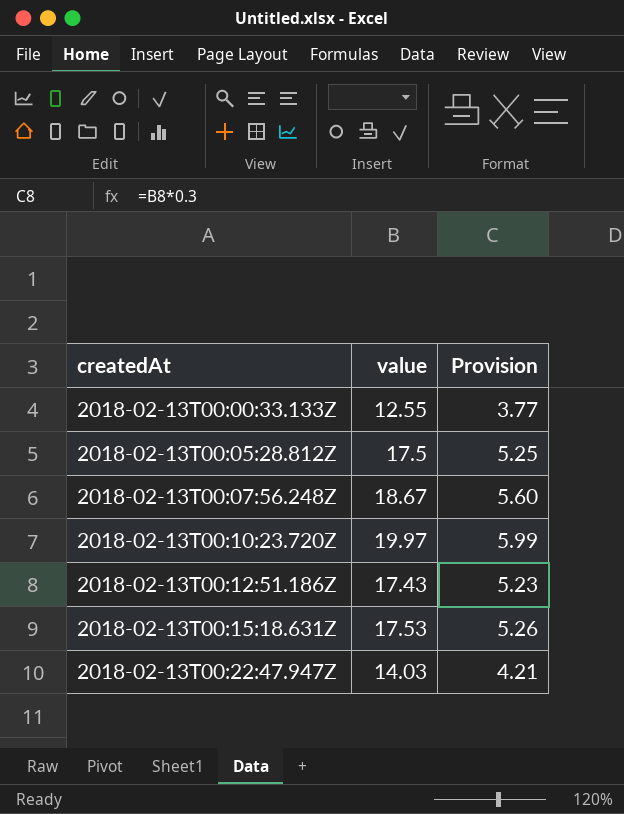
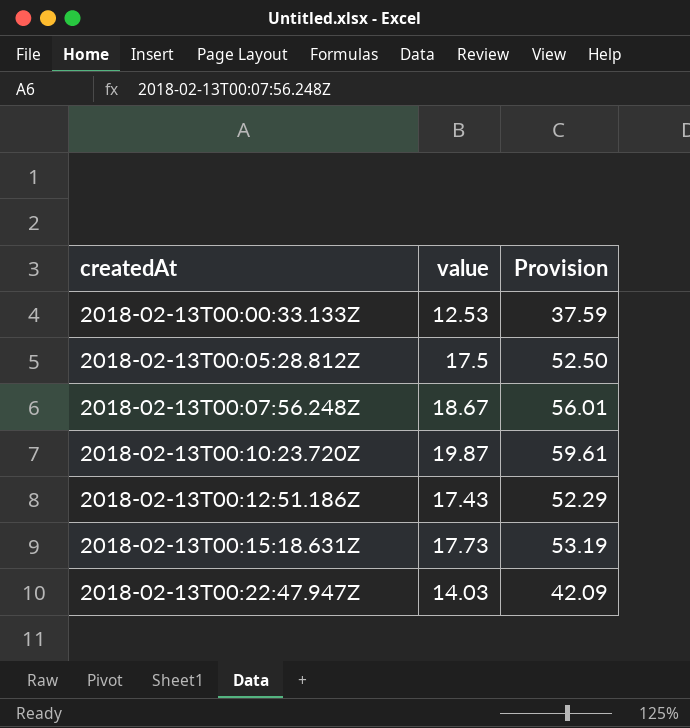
column Provision | formula: [value] * 0.3 -> [value] * 3
2018-02-13T00:00:33.133Z | value: 12.55 -> 12.53
2018-02-13T00:10:23.720Z | value: 19.97 -> 19.87
2018-02-13T00:15:18.631Z | value: 17.53 -> 17.73

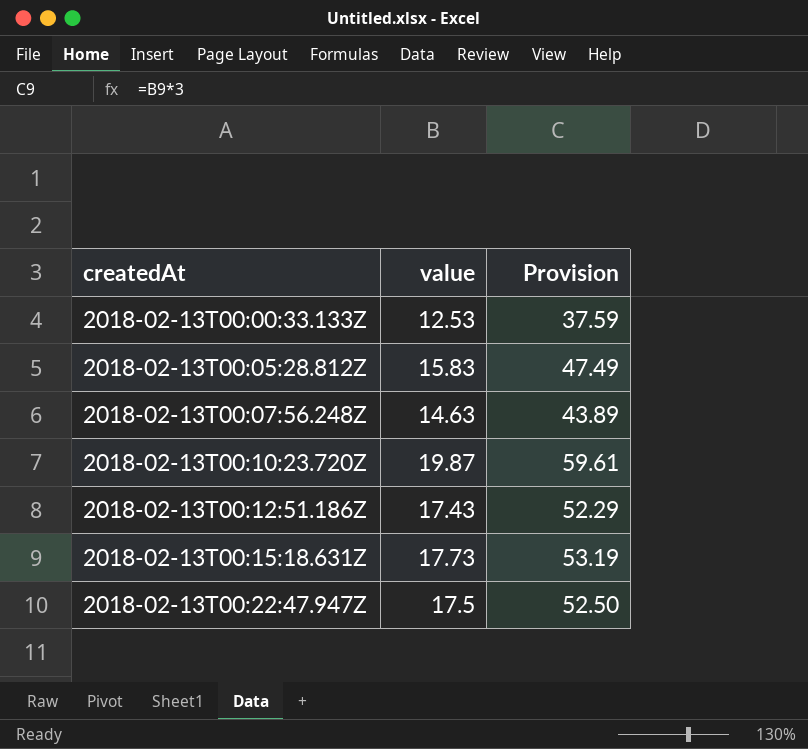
2018-02-13T00:05:28.812Z | value: 17.5 -> 15.83
2018-02-13T00:05:28.812Z | Provision: 52.50 -> 47.49
2018-02-13T00:07:56.248Z | value: 18.67 -> 14.63
2018-02-13T00:07:56.248Z | Provision: 56.01 -> 43.89
2018-02-13T00:22:47.947Z | value: 14.03 -> 17.5
2018-02-13T00:22:47.947Z | Provision: 42.09 -> 52.50

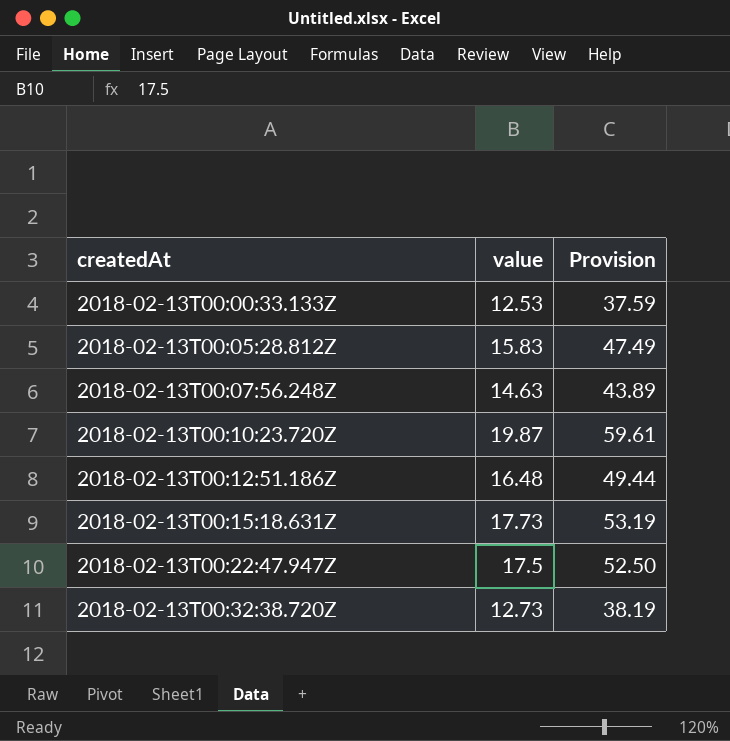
2018-02-13T00:12:51.186Z | value: 17.43 -> 16.48
2018-02-13T00:12:51.186Z | Provision: 52.29 -> 49.44
row 2018-02-13T00:32:38.720Z: none -> 12.73 | 38.19

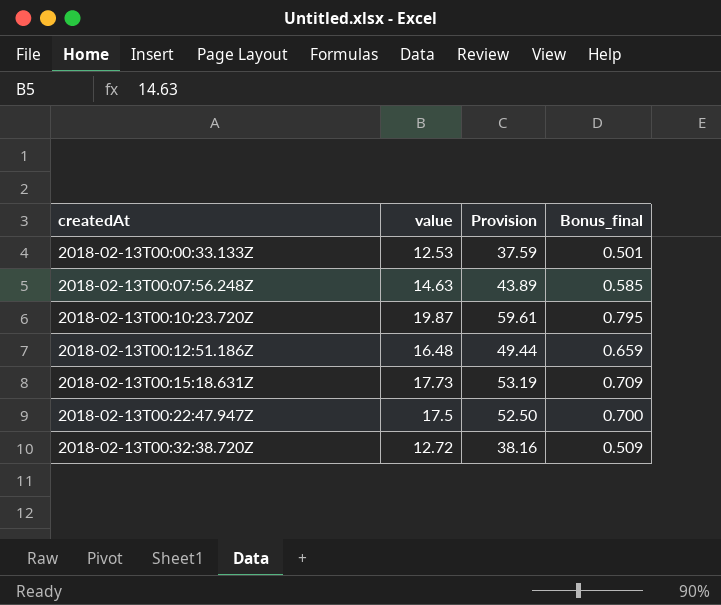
column Bonus_final | formula: none -> [value] * 0.04
row 2018-02-13T00:05:28.812Z: 15.83 | 47.49 -> none
2018-02-13T00:32:38.720Z | value: 12.73 -> 12.72
2018-02-13T00:32:38.720Z | Provision: 38.19 -> 38.16

